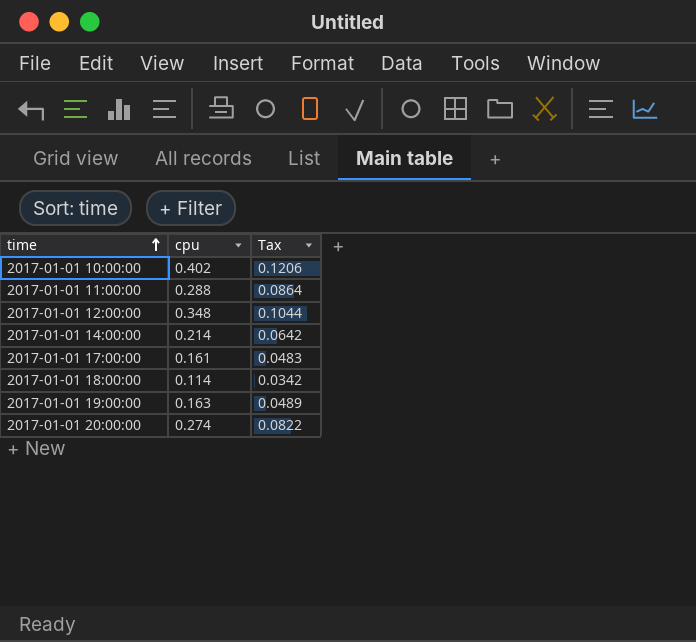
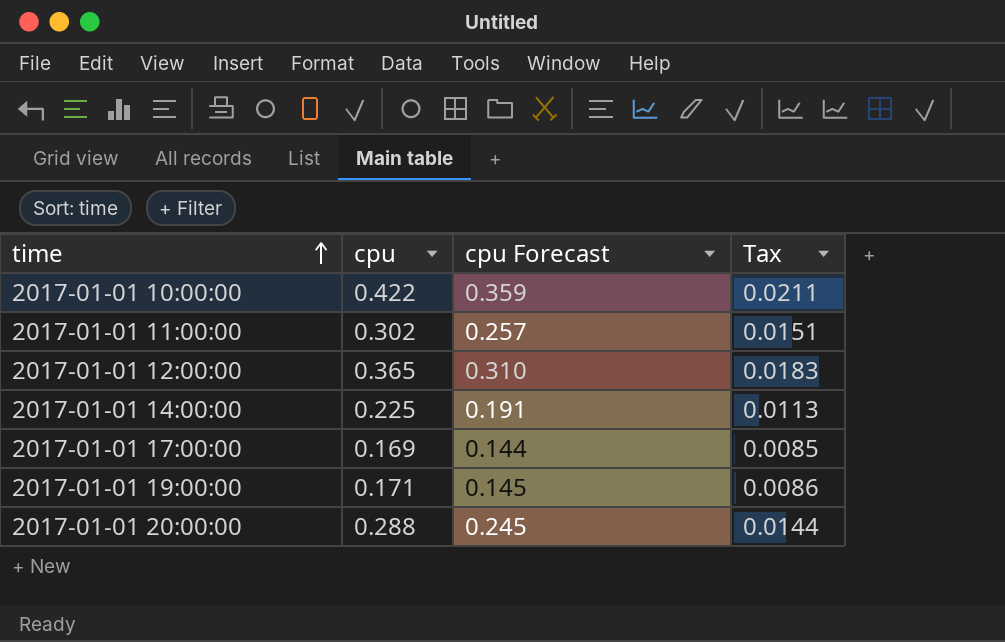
column cpu Forecast | formula: none -> [cpu] * 0.85
column Tax | formula: [cpu] * 0.3 -> [cpu] * 0.05
row 2017-01-01 18:00:00: 0.114 | 0.0342 -> none
2017-01-01 10:00:00 | cpu: 0.402 -> 0.422
2017-01-01 11:00:00 | cpu: 0.288 -> 0.302
2017-01-01 12:00:00 | cpu: 0.348 -> 0.365
2017-01-01 14:00:00 | cpu: 0.214 -> 0.225
2017-01-01 17:00:00 | cpu: 0.161 -> 0.169
2017-01-01 19:00:00 | cpu: 0.163 -> 0.171
2017-01-01 20:00:00 | cpu: 0.274 -> 0.288

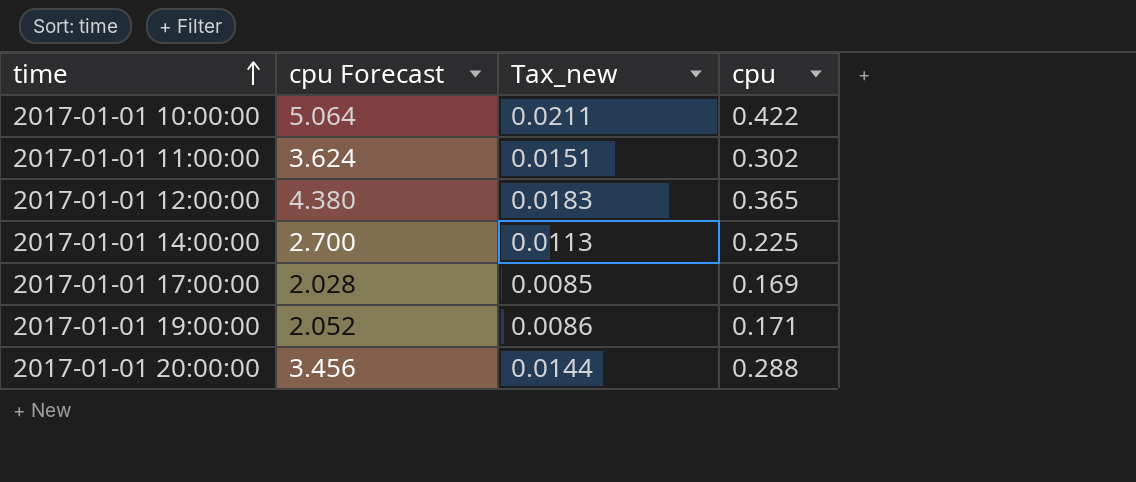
column cpu Forecast | formula: [cpu] * 0.85 -> [cpu] * 12
column name: Tax -> Tax_new
column cpu | position: 2 -> 4

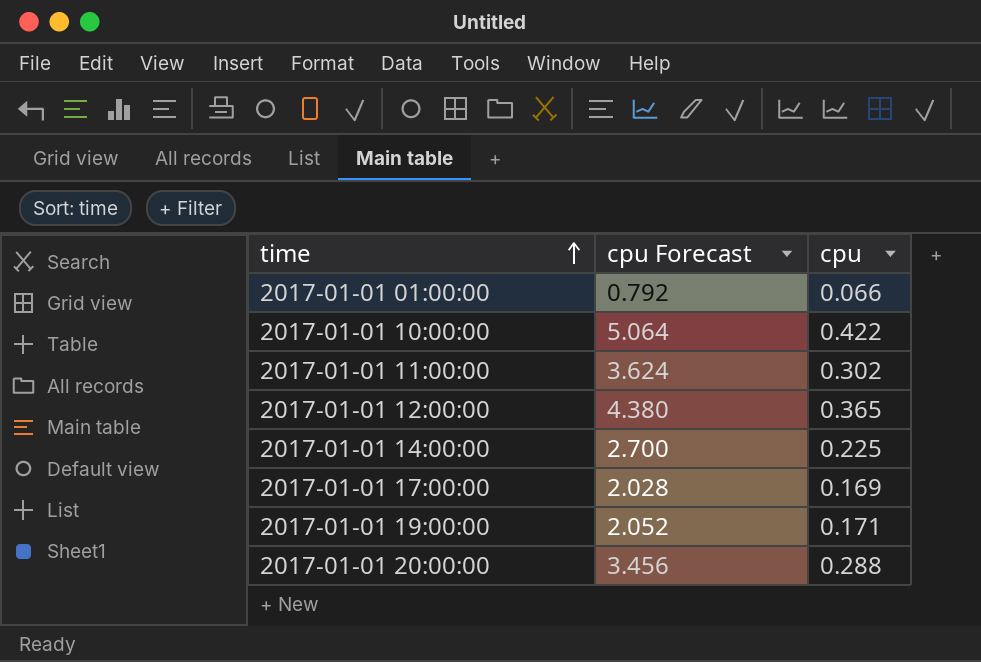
column Tax_new | formula: [cpu] * 0.05 -> none
row 2017-01-01 01:00:00: none -> 0.792 | 0.066

